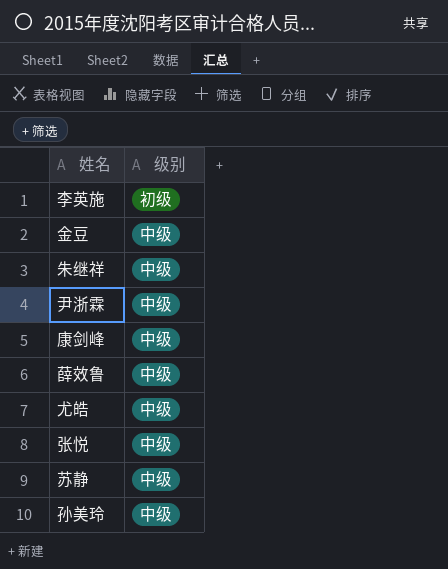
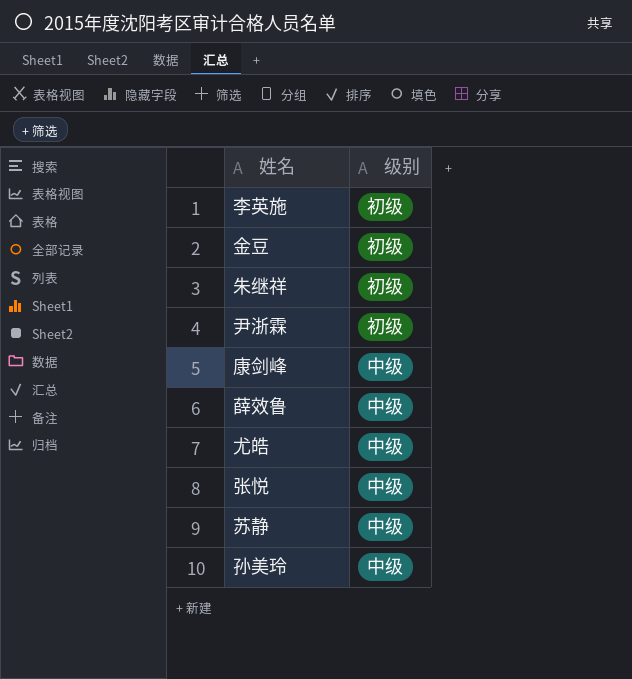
金豆 | 级别: 中级 -> 初级
朱继祥 | 级别: 中级 -> 初级
尹浙霖 | 级别: 中级 -> 初级

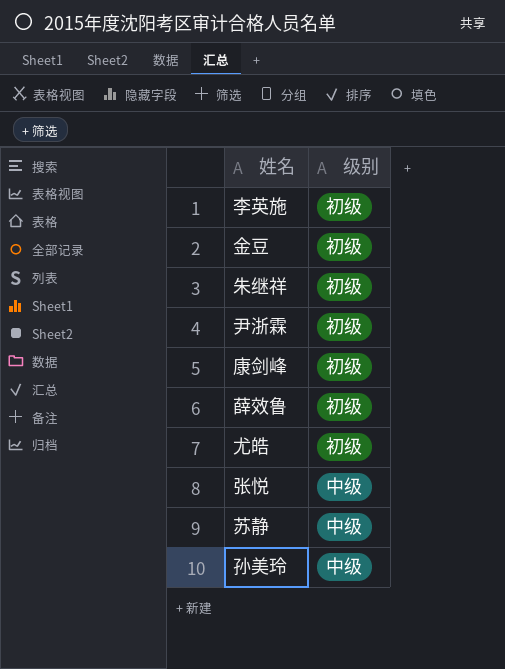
康剑峰 | 级别: 中级 -> 初级
薛效鲁 | 级别: 中级 -> 初级
尤皓 | 级别: 中级 -> 初级

